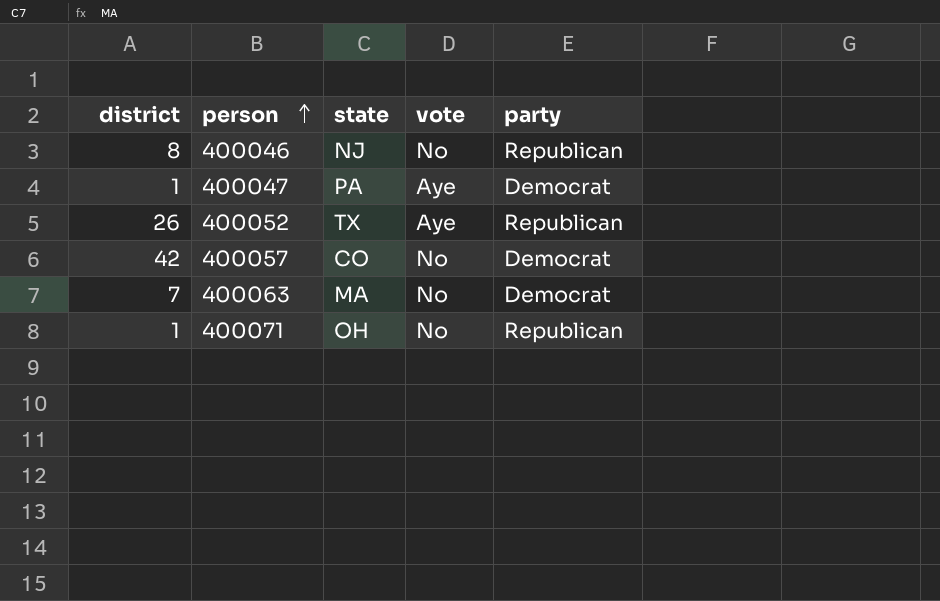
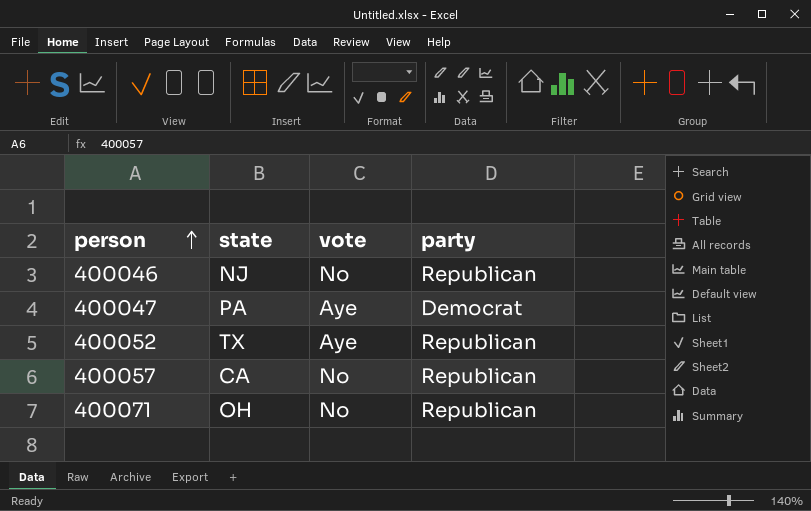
column district | position: 1 -> none
row 400063: 7 | MA | No | Democrat -> none
400057 | state: CO -> CA
400057 | party: Democrat -> Republican

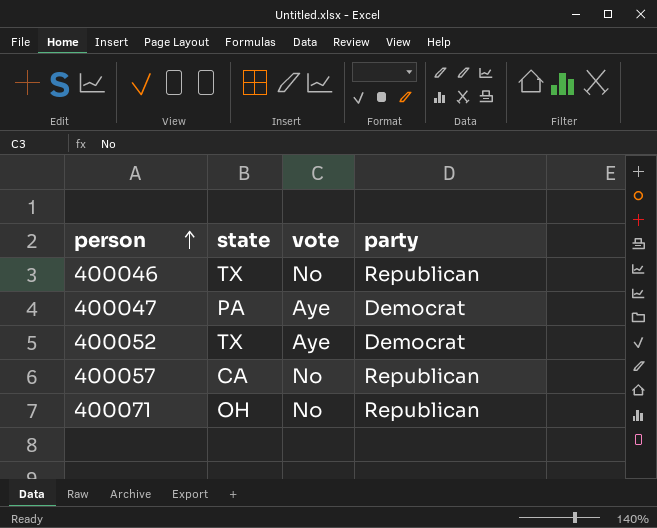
400046 | state: NJ -> TX
400052 | party: Republican -> Democrat

